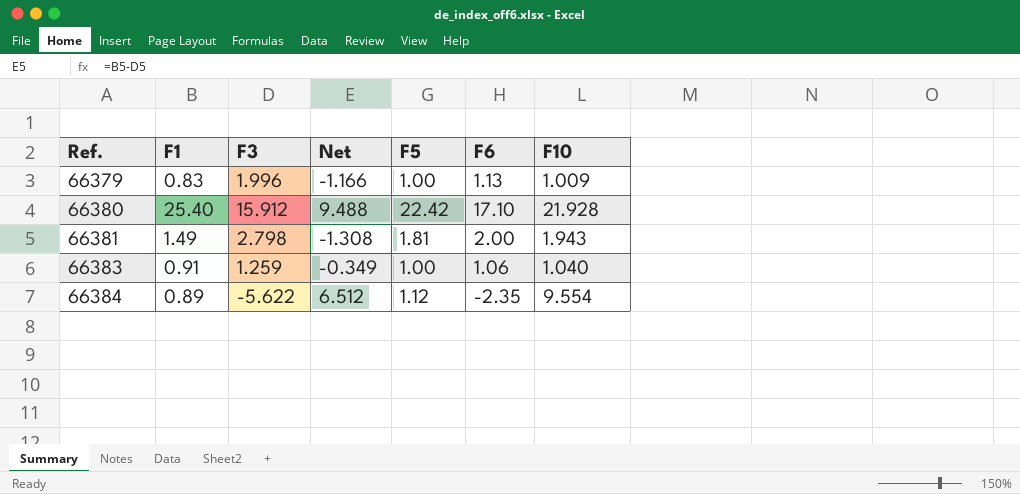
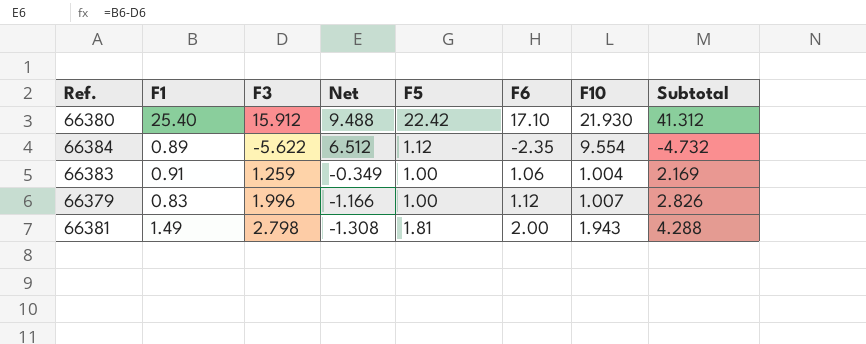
row order: Ref. ascending -> Net descending
column Subtotal | formula: none -> [F1] + [F3]
66380 | F10: 21.928 -> 21.930
66383 | F10: 1.040 -> 1.004
66379 | F6: 1.13 -> 1.12
66379 | F10: 1.009 -> 1.007

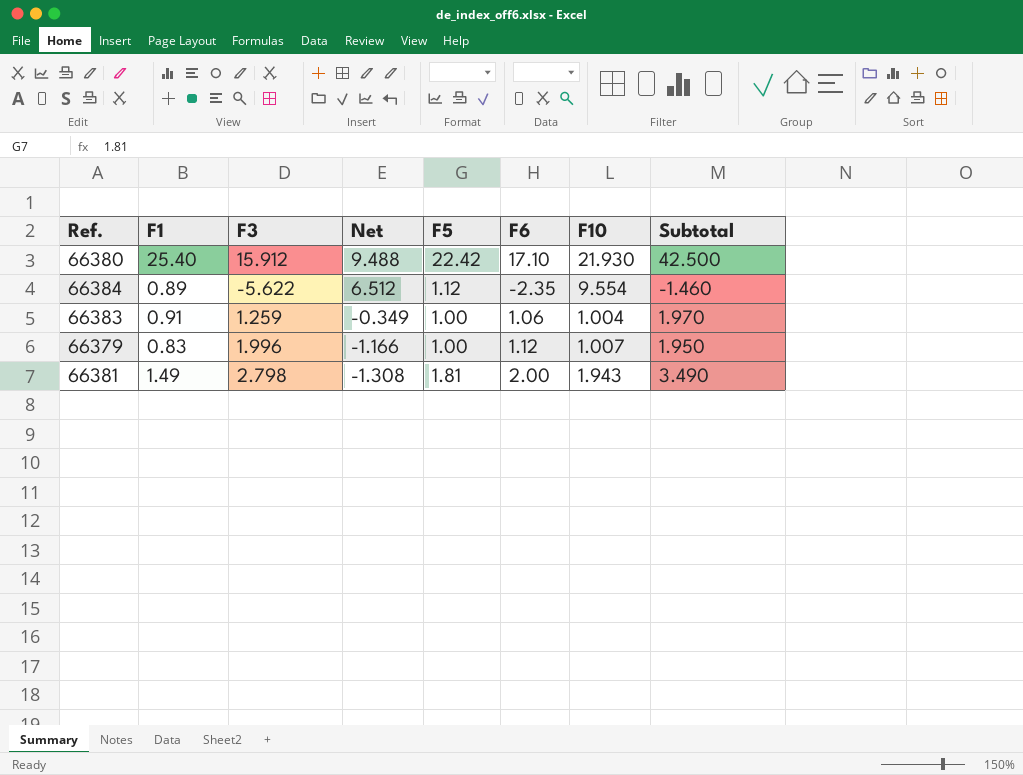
column Subtotal | formula: [F1] + [F3] -> [F1] + [F6]

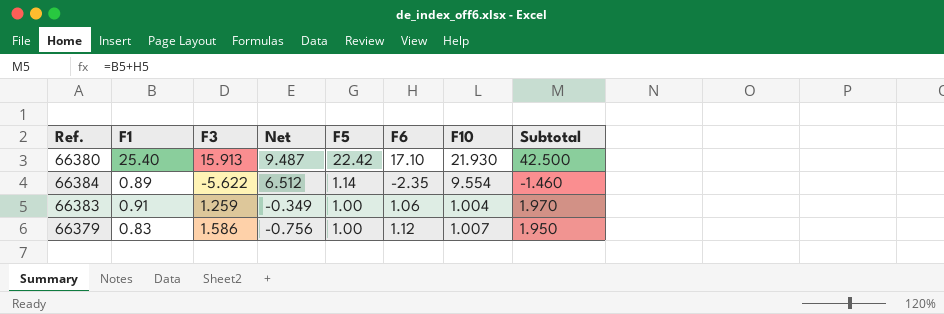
row 66381: 1.49 | 2.798 | -1.308 | 1.81 | 2.00 | 1.943 | 3.490 -> none
66380 | F3: 15.912 -> 15.913
66380 | Net: 9.488 -> 9.487
66384 | F5: 1.12 -> 1.14
66379 | F3: 1.996 -> 1.586
66379 | Net: -1.166 -> -0.756

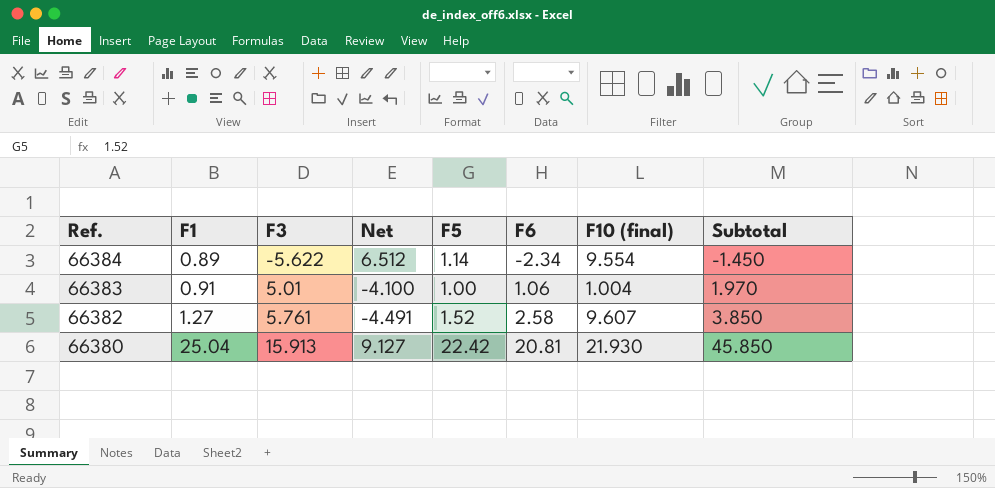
row order: Net descending -> Ref. descending
column name: F10 -> F10 (final)
row 66379: 0.83 | 1.586 | -0.756 | 1.00 | 1.12 | 1.007 | 1.950 -> none
66384 | F6: -2.35 -> -2.34
66384 | Subtotal: -1.460 -> -1.450
66383 | F3: 1.259 -> 5.01
66383 | Net: -0.349 -> -4.100
row 66382: none -> 1.27 | 5.761 | -4.491 | 1.52 | 2.58 | 9.607 | 3.850
66380 | F1: 25.40 -> 25.04
66380 | Net: 9.487 -> 9.127
66380 | F6: 17.10 -> 20.81
66380 | Subtotal: 42.500 -> 45.850

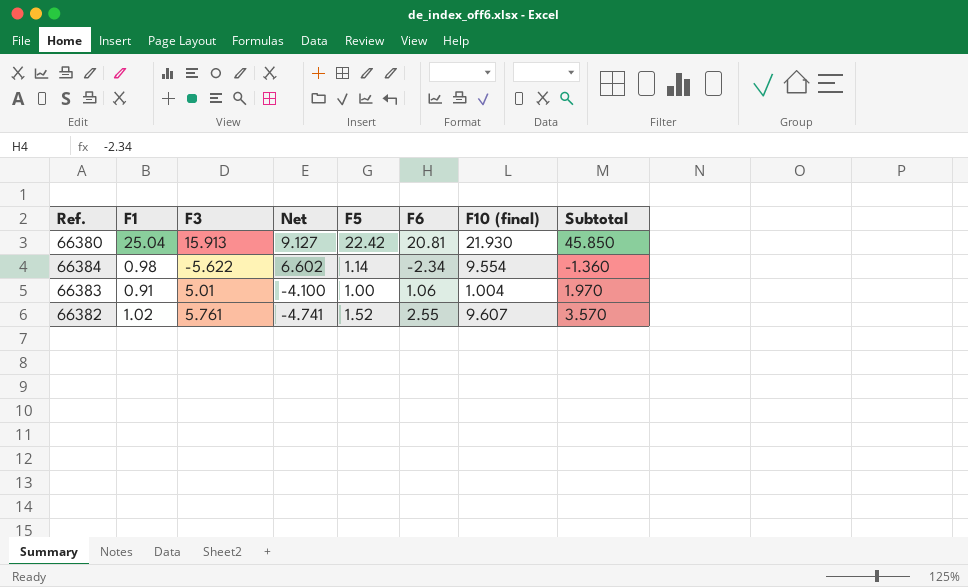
row order: Ref. descending -> Net descending
66384 | F1: 0.89 -> 0.98
66384 | Net: 6.512 -> 6.602
66384 | Subtotal: -1.450 -> -1.360
66382 | F1: 1.27 -> 1.02
66382 | Net: -4.491 -> -4.741
66382 | F6: 2.58 -> 2.55
66382 | Subtotal: 3.850 -> 3.570

